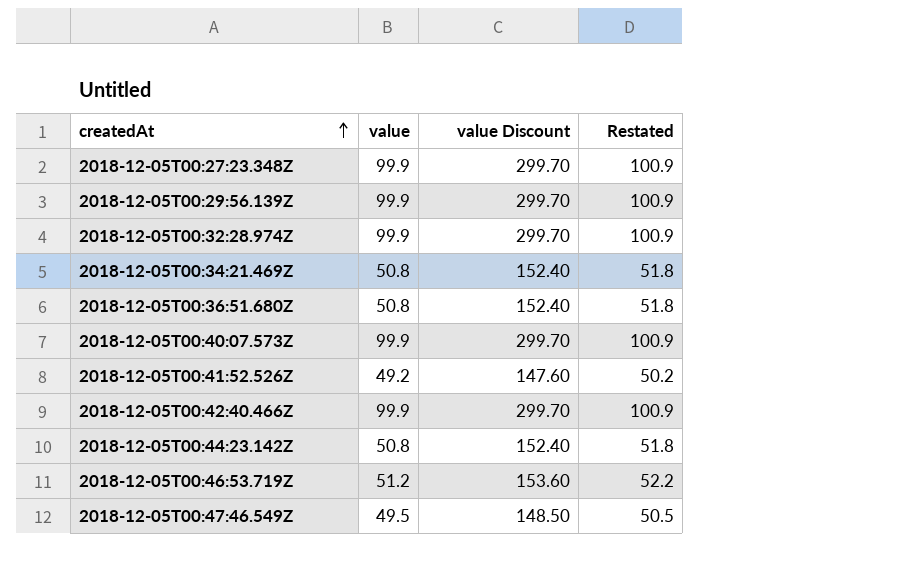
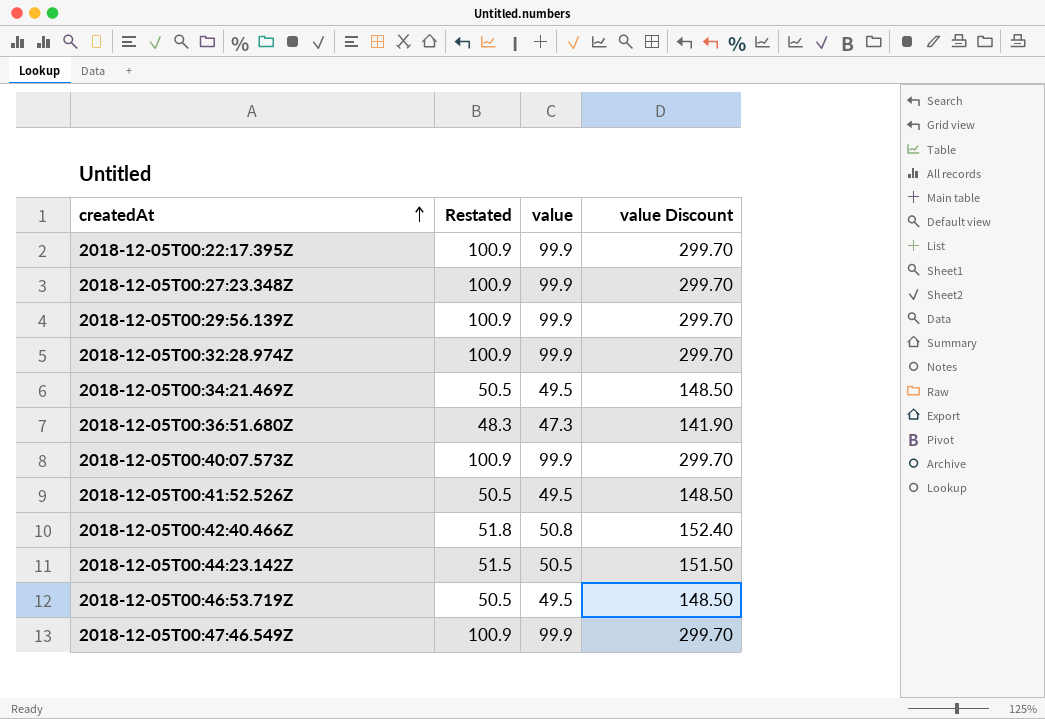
column Restated | position: 4 -> 2
row 2018-12-05T00:22:17.395Z: none -> 100.9 | 99.9 | 299.70
2018-12-05T00:34:21.469Z | Restated: 51.8 -> 50.5
2018-12-05T00:34:21.469Z | value: 50.8 -> 49.5
2018-12-05T00:34:21.469Z | value Discount: 152.40 -> 148.50
2018-12-05T00:36:51.680Z | Restated: 51.8 -> 48.3
2018-12-05T00:36:51.680Z | value: 50.8 -> 47.3
2018-12-05T00:36:51.680Z | value Discount: 152.40 -> 141.90
2018-12-05T00:41:52.526Z | Restated: 50.2 -> 50.5
2018-12-05T00:41:52.526Z | value: 49.2 -> 49.5
2018-12-05T00:41:52.526Z | value Discount: 147.60 -> 148.50
2018-12-05T00:42:40.466Z | Restated: 100.9 -> 51.8
2018-12-05T00:42:40.466Z | value: 99.9 -> 50.8
2018-12-05T00:42:40.466Z | value Discount: 299.70 -> 152.40
2018-12-05T00:44:23.142Z | Restated: 51.8 -> 51.5
2018-12-05T00:44:23.142Z | value: 50.8 -> 50.5
2018-12-05T00:44:23.142Z | value Discount: 152.40 -> 151.50
2018-12-05T00:46:53.719Z | Restated: 52.2 -> 50.5
2018-12-05T00:46:53.719Z | value: 51.2 -> 49.5
2018-12-05T00:46:53.719Z | value Discount: 153.60 -> 148.50
2018-12-05T00:47:46.549Z | Restated: 50.5 -> 100.9
2018-12-05T00:47:46.549Z | value: 49.5 -> 99.9
2018-12-05T00:47:46.549Z | value Discount: 148.50 -> 299.70

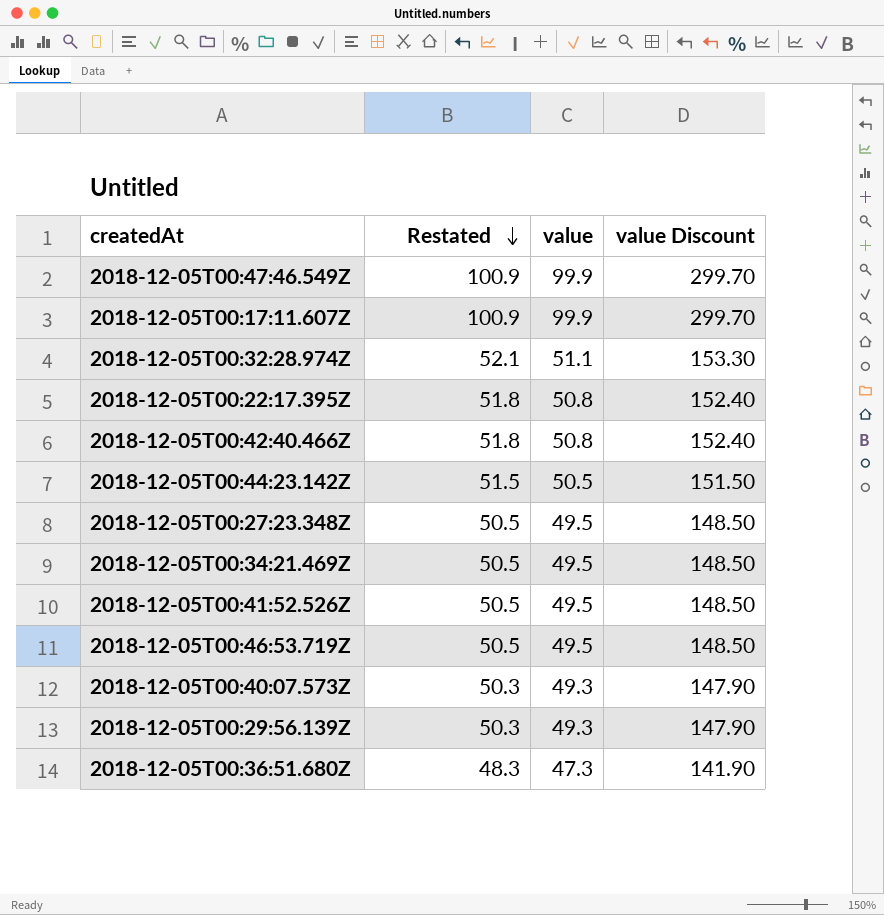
row order: createdAt ascending -> Restated descending
row 2018-12-05T00:17:11.607Z: none -> 100.9 | 99.9 | 299.70
2018-12-05T00:32:28.974Z | Restated: 100.9 -> 52.1
2018-12-05T00:32:28.974Z | value: 99.9 -> 51.1
2018-12-05T00:32:28.974Z | value Discount: 299.70 -> 153.30
2018-12-05T00:22:17.395Z | Restated: 100.9 -> 51.8
2018-12-05T00:22:17.395Z | value: 99.9 -> 50.8
2018-12-05T00:22:17.395Z | value Discount: 299.70 -> 152.40
2018-12-05T00:27:23.348Z | Restated: 100.9 -> 50.5
2018-12-05T00:27:23.348Z | value: 99.9 -> 49.5
2018-12-05T00:27:23.348Z | value Discount: 299.70 -> 148.50
2018-12-05T00:40:07.573Z | Restated: 100.9 -> 50.3
2018-12-05T00:40:07.573Z | value: 99.9 -> 49.3
2018-12-05T00:40:07.573Z | value Discount: 299.70 -> 147.90
2018-12-05T00:29:56.139Z | Restated: 100.9 -> 50.3
2018-12-05T00:29:56.139Z | value: 99.9 -> 49.3
2018-12-05T00:29:56.139Z | value Discount: 299.70 -> 147.90

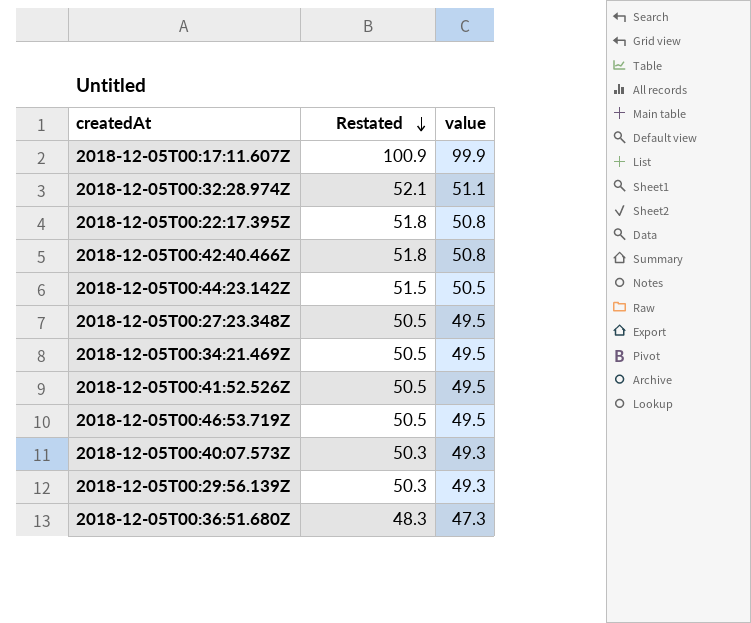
column value Discount | formula: [value] * 3 -> none
row 2018-12-05T00:47:46.549Z: 100.9 | 99.9 | 299.70 -> none

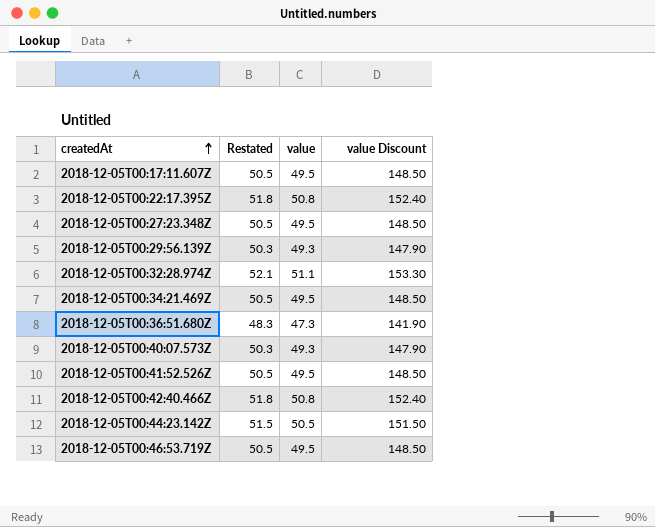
row order: Restated descending -> createdAt ascending
column value Discount | formula: none -> [value] * 3
2018-12-05T00:17:11.607Z | Restated: 100.9 -> 50.5
2018-12-05T00:17:11.607Z | value: 99.9 -> 49.5

